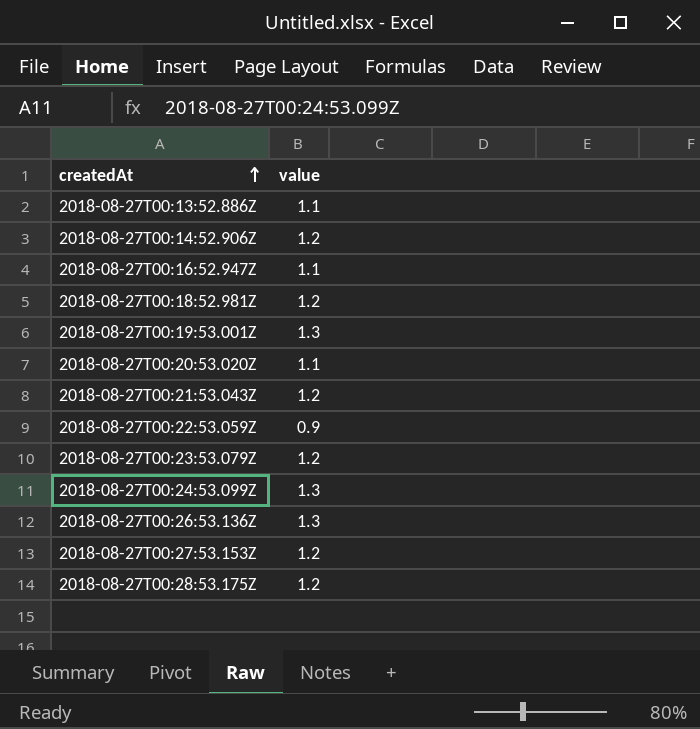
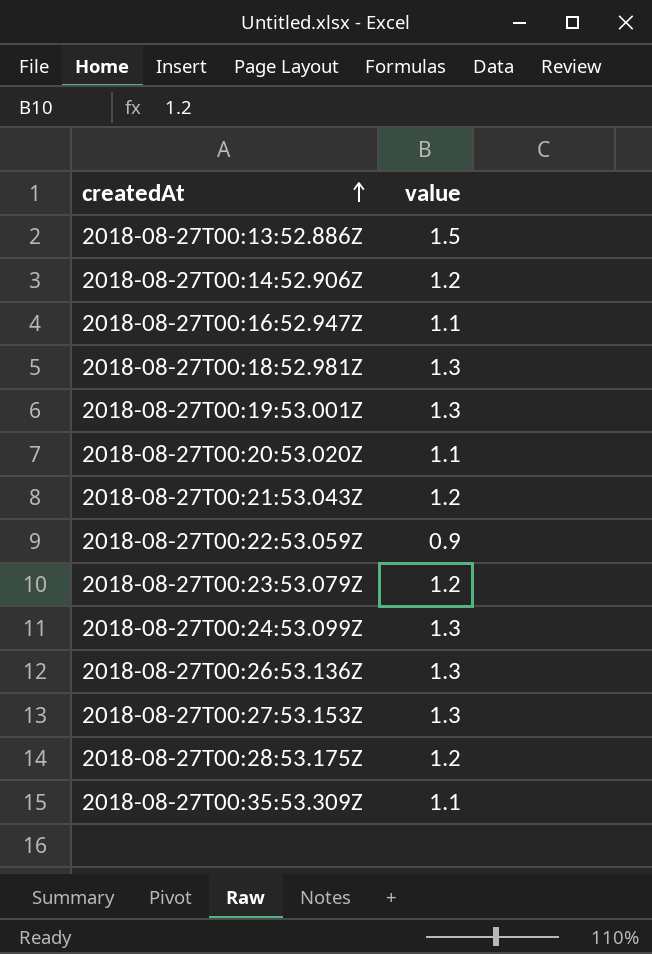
2018-08-27T00:13:52.886Z | value: 1.1 -> 1.5
2018-08-27T00:18:52.981Z | value: 1.2 -> 1.3
2018-08-27T00:27:53.153Z | value: 1.2 -> 1.3
row 2018-08-27T00:35:53.309Z: none -> 1.1

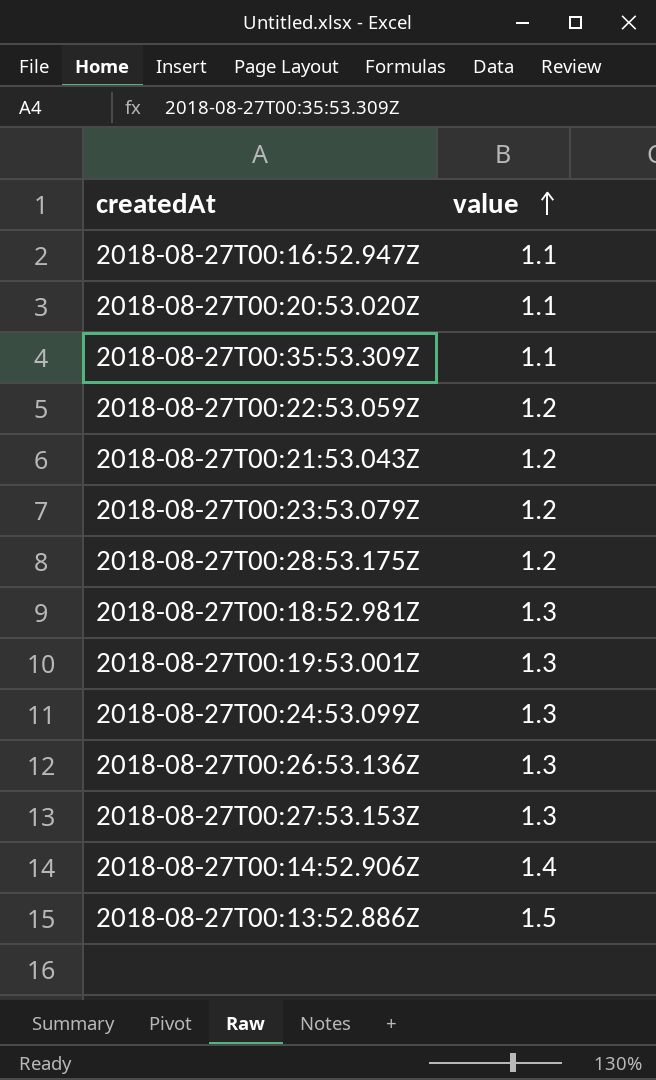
row order: createdAt ascending -> value ascending
2018-08-27T00:22:53.059Z | value: 0.9 -> 1.2
2018-08-27T00:14:52.906Z | value: 1.2 -> 1.4

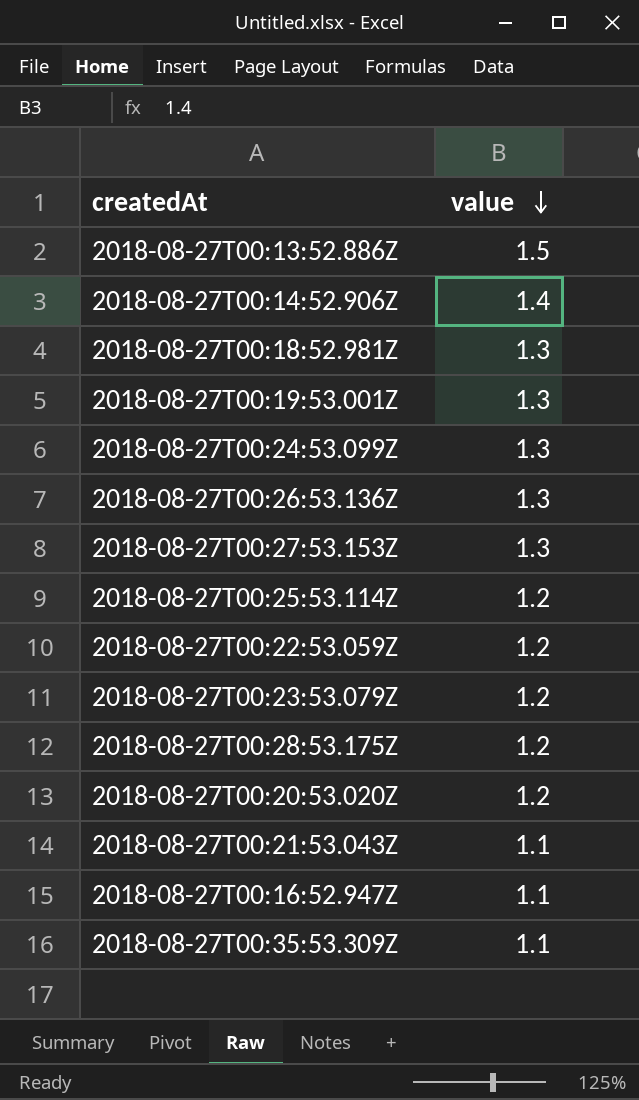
row order: value ascending -> value descending
row 2018-08-27T00:25:53.114Z: none -> 1.2
2018-08-27T00:20:53.020Z | value: 1.1 -> 1.2
2018-08-27T00:21:53.043Z | value: 1.2 -> 1.1

